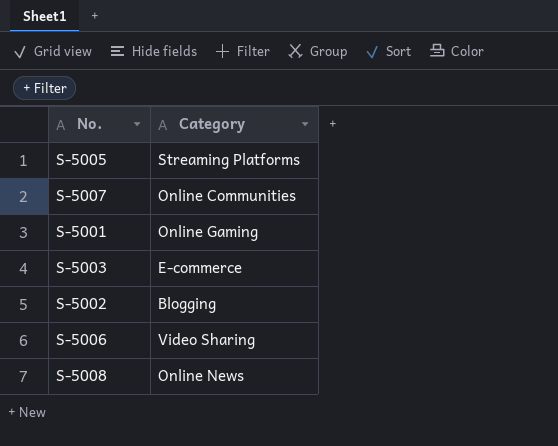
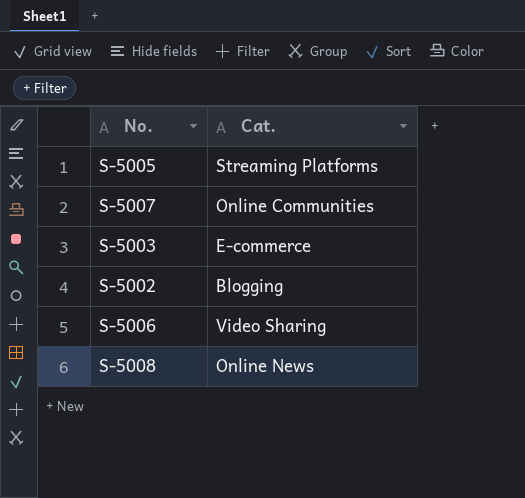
column name: Category -> Cat.
row S-5001: Online Gaming -> none

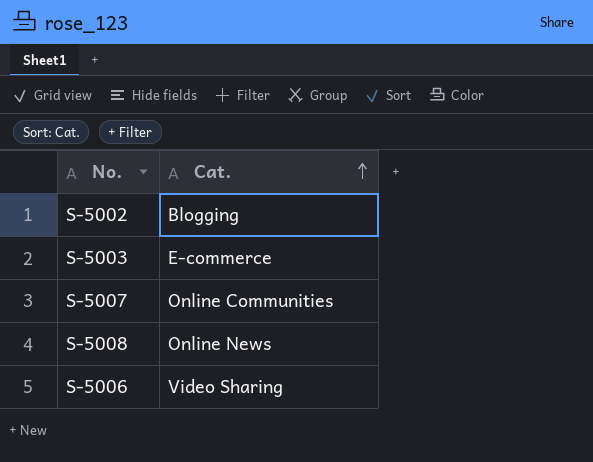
row order: none -> Cat. ascending
row S-5005: Streaming Platforms -> none

